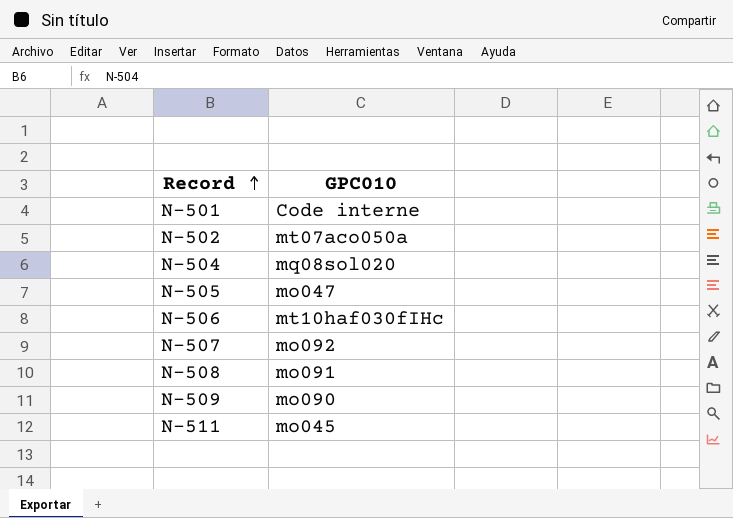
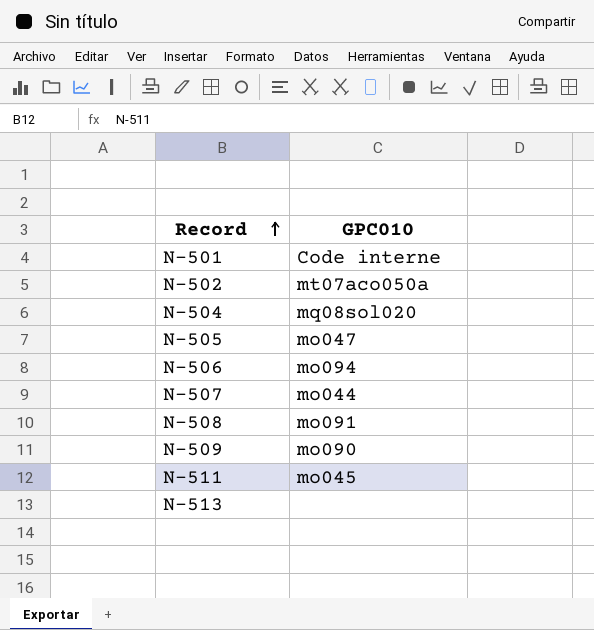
N-506 | GPC010: mt10haf030fIHc -> mo094
N-507 | GPC010: mo092 -> mo044
row N-513: none -> none

